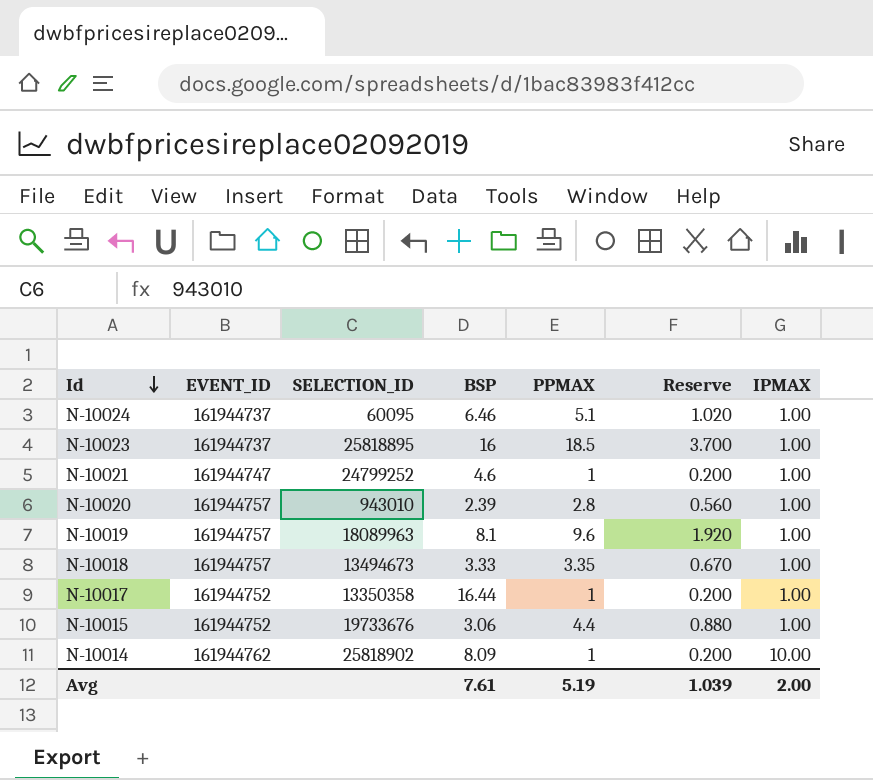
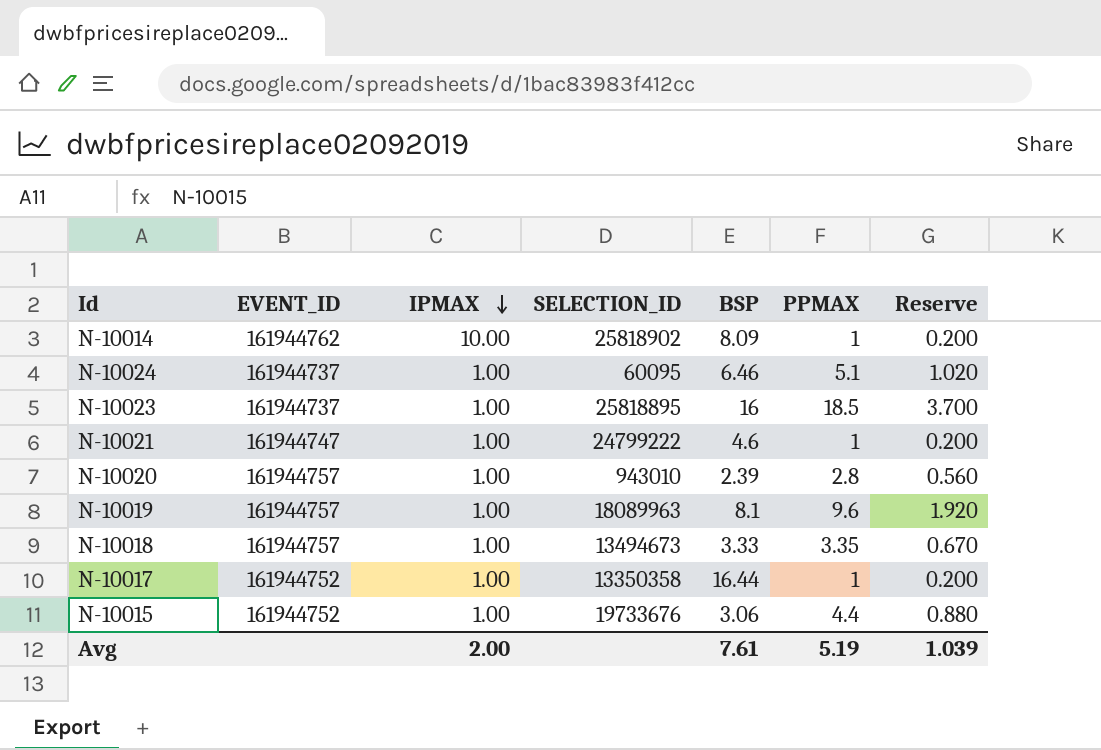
row order: Id descending -> IPMAX descending
column IPMAX | position: 7 -> 3
N-10021 | SELECTION_ID: 24799252 -> 24799222

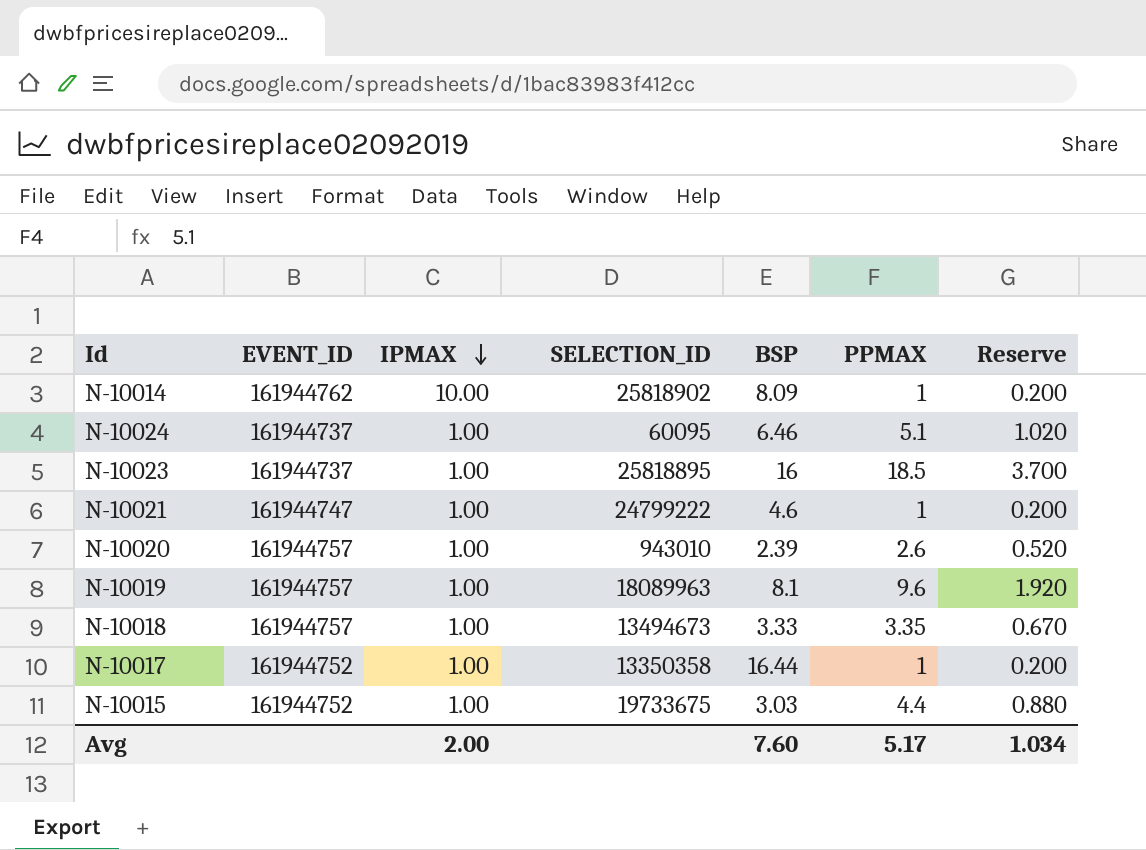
N-10020 | PPMAX: 2.8 -> 2.6
N-10020 | Reserve: 0.560 -> 0.520
N-10015 | SELECTION_ID: 19733676 -> 19733675
N-10015 | BSP: 3.06 -> 3.03
Avg | BSP: 7.61 -> 7.60
Avg | PPMAX: 5.19 -> 5.17
Avg | Reserve: 1.039 -> 1.034

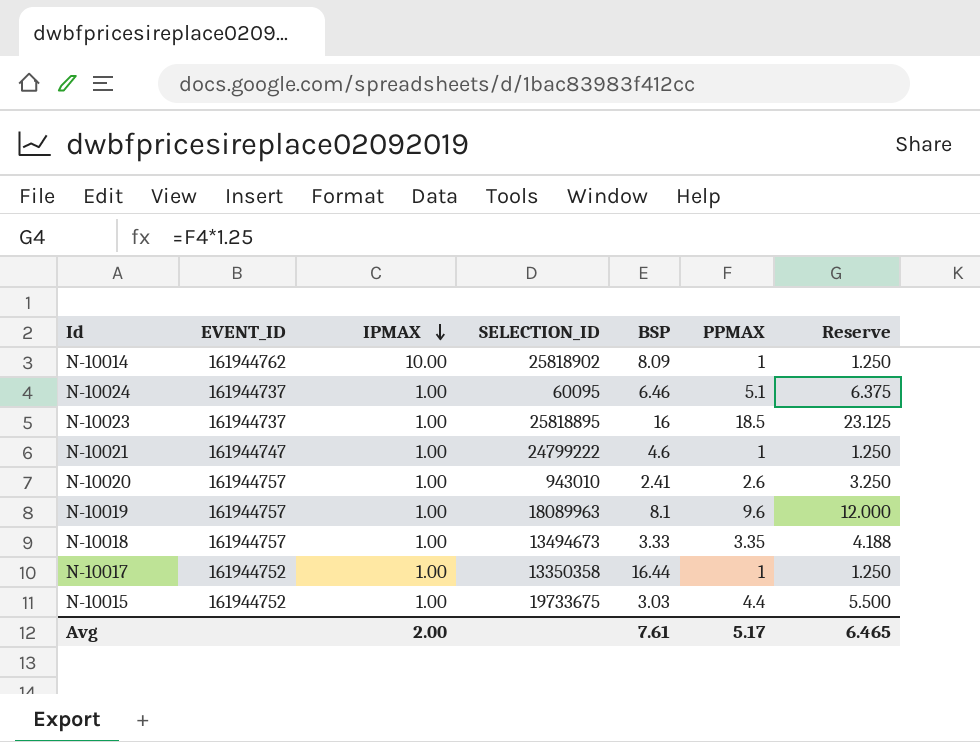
column Reserve | formula: [PPMAX] * 0.2 -> [PPMAX] * 1.25
N-10020 | BSP: 2.39 -> 2.41
Avg | BSP: 7.60 -> 7.61
Avg | Reserve: 1.034 -> 6.465

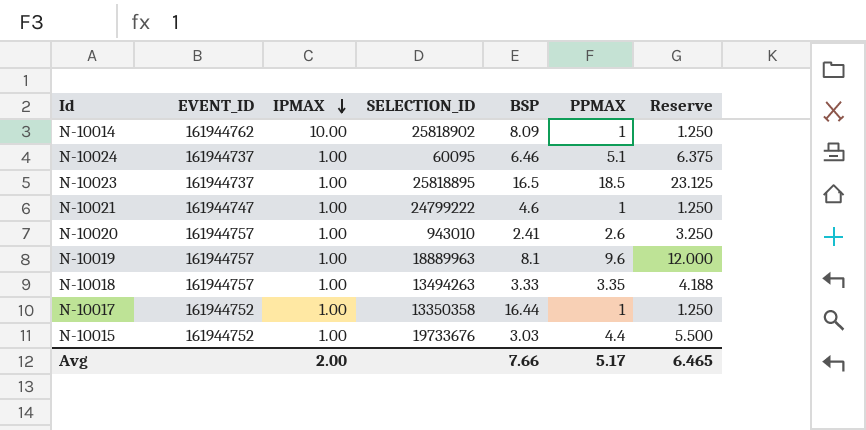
N-10023 | BSP: 16 -> 16.5
N-10019 | SELECTION_ID: 18089963 -> 18889963
N-10018 | SELECTION_ID: 13494673 -> 13494263
N-10015 | SELECTION_ID: 19733675 -> 19733676
Avg | BSP: 7.61 -> 7.66

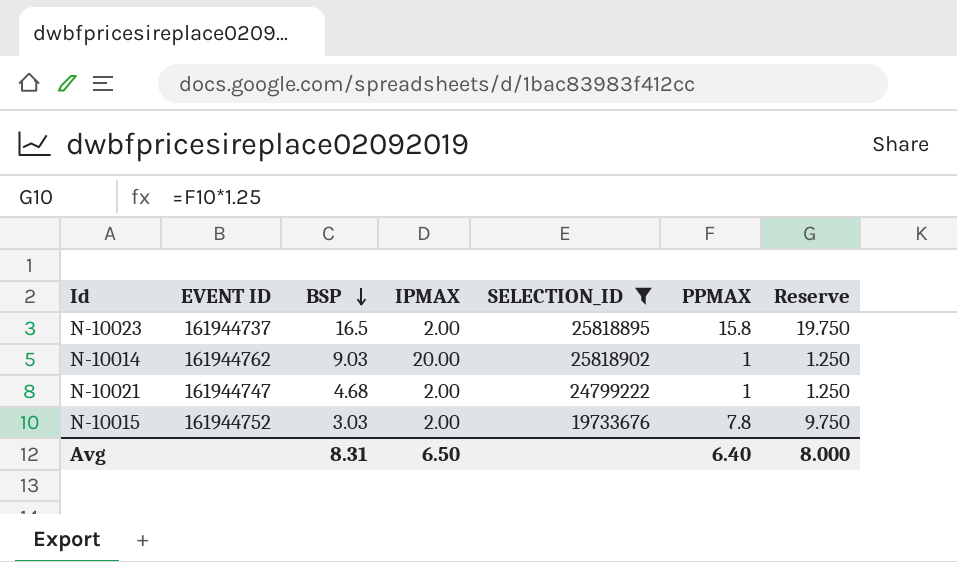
filter: none -> SELECTION_ID >= 19733676
row order: IPMAX descending -> BSP descending
column name: EVENT_ID -> EVENT ID
column BSP | position: 5 -> 3
N-10023 | IPMAX: 1.00 -> 2.00
N-10023 | PPMAX: 18.5 -> 15.8
N-10023 | Reserve: 23.125 -> 19.750
N-10014 | BSP: 8.09 -> 9.03
N-10014 | IPMAX: 10.00 -> 20.00
N-10021 | BSP: 4.6 -> 4.68
N-10021 | IPMAX: 1.00 -> 2.00
N-10015 | IPMAX: 1.00 -> 2.00
N-10015 | PPMAX: 4.4 -> 7.8
N-10015 | Reserve: 5.500 -> 9.750
Avg | BSP: 7.66 -> 8.31
Avg | IPMAX: 2.00 -> 6.50
Avg | PPMAX: 5.17 -> 6.40
Avg | Reserve: 6.465 -> 8.000

